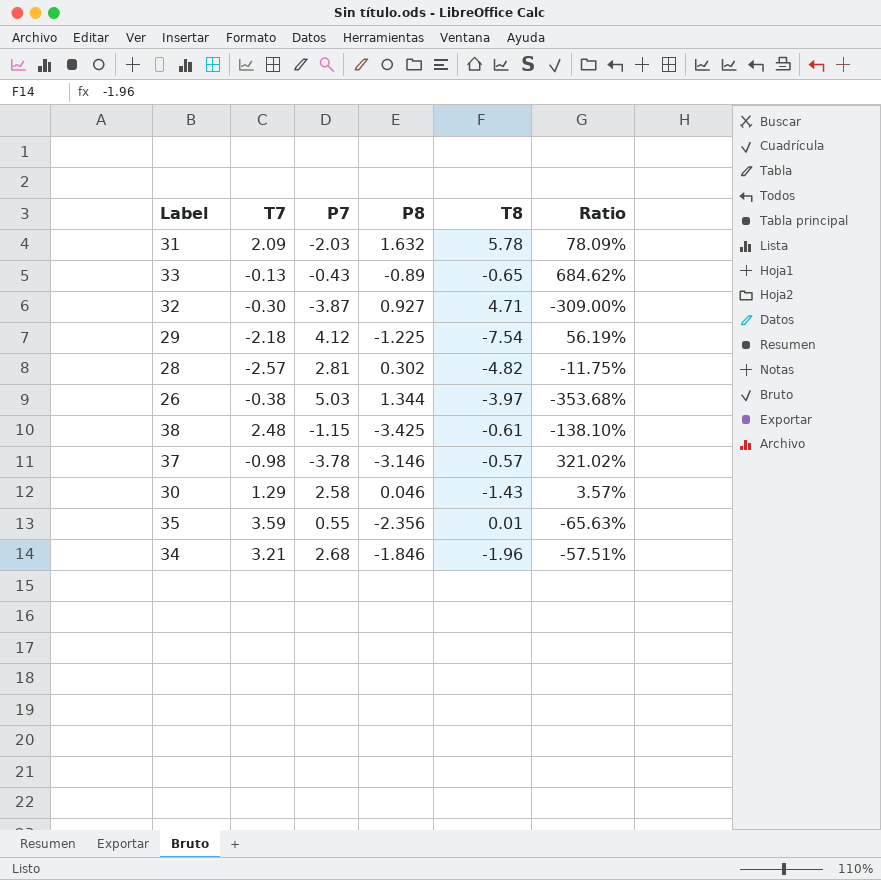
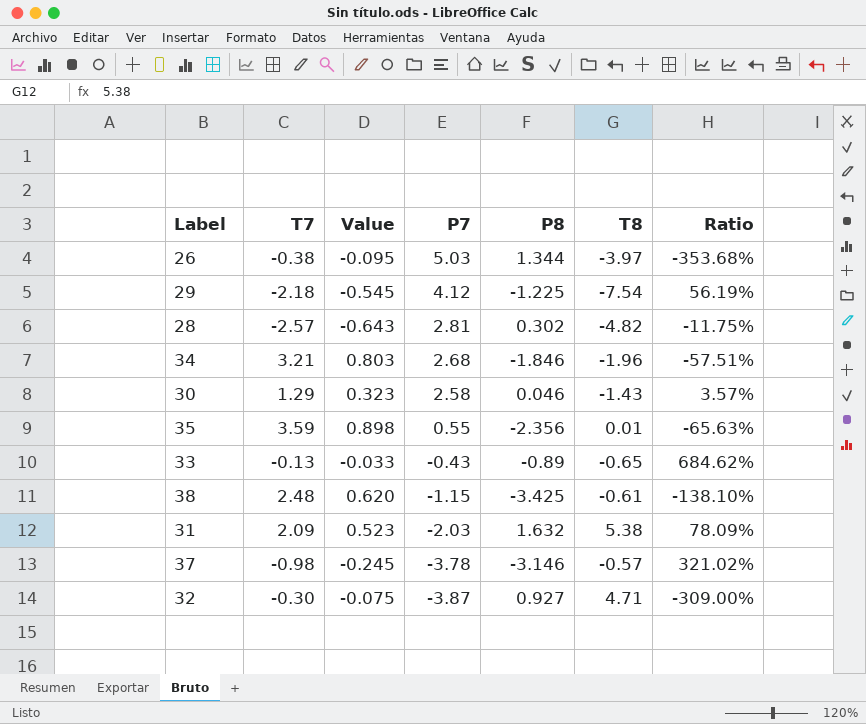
row order: none -> P7 descending
column Value | formula: none -> [T7] * 0.25
31 | T8: 5.78 -> 5.38

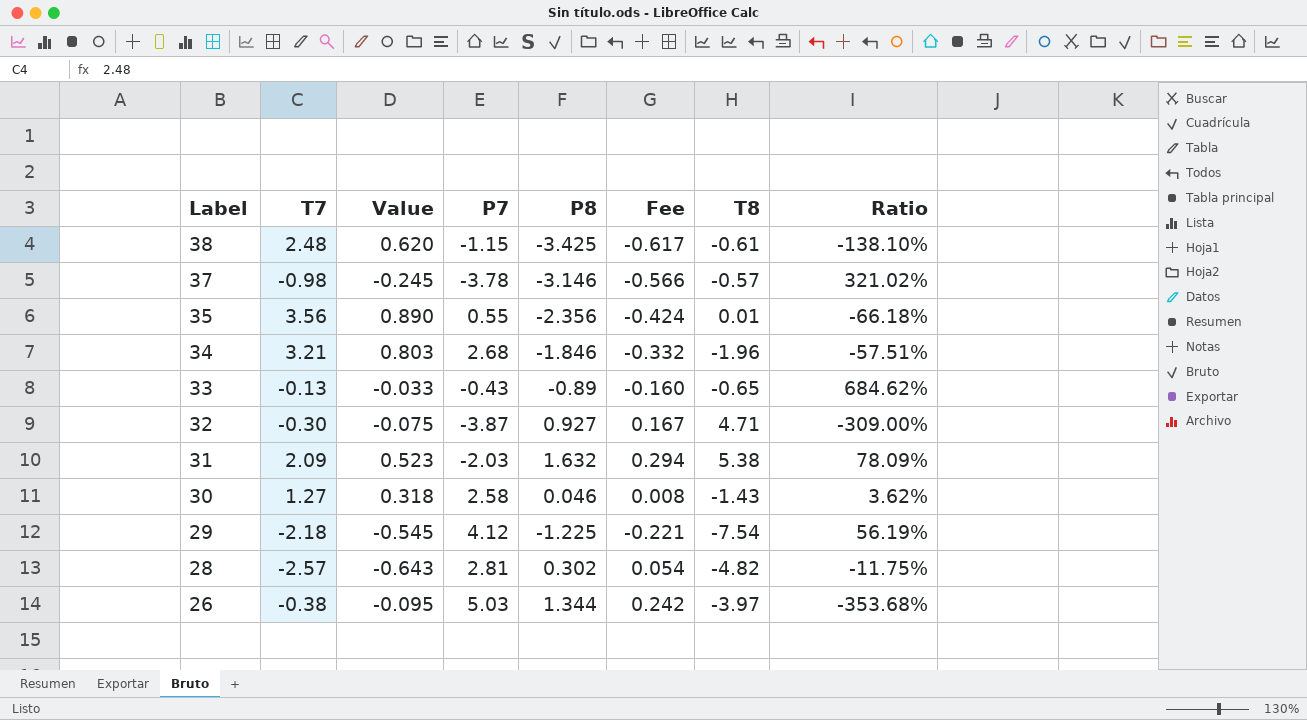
row order: P7 descending -> Label descending
column Fee | formula: none -> [P8] * 0.18
35 | T7: 3.59 -> 3.56
35 | Value: 0.898 -> 0.890
35 | Ratio: -65.63% -> -66.18%
30 | T7: 1.29 -> 1.27
30 | Value: 0.323 -> 0.318
30 | Ratio: 3.57% -> 3.62%

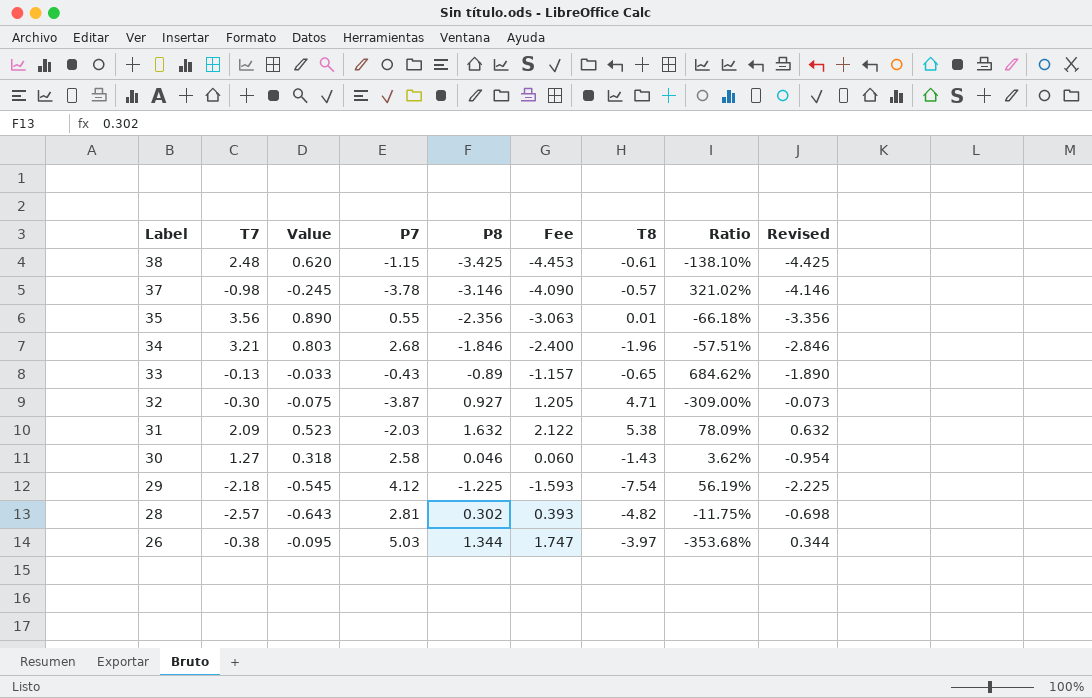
column Fee | formula: [P8] * 0.18 -> [P8] * 1.3
column Revised | formula: none -> [P8] - 1

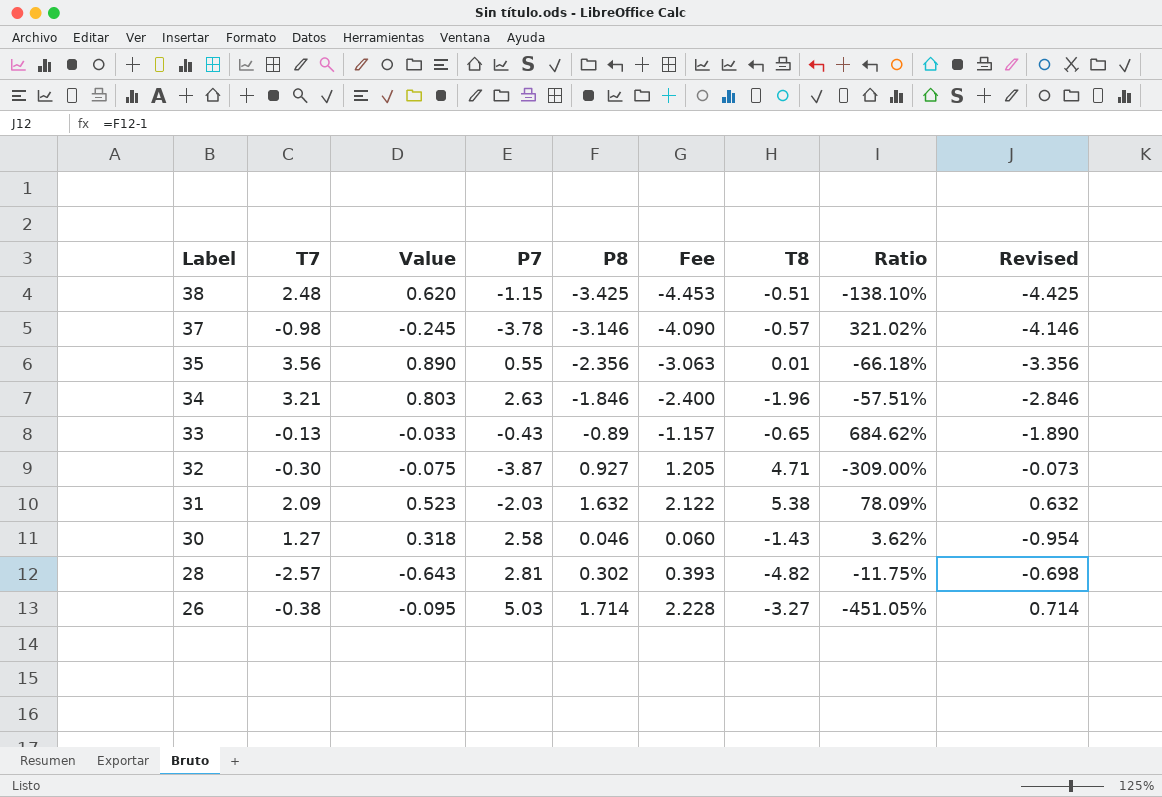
row 29: -2.18 | -0.545 | 4.12 | -1.225 | -1.593 | -7.54 | 56.19% | -2.225 -> none
38 | T8: -0.61 -> -0.51
34 | P7: 2.68 -> 2.63
26 | P8: 1.344 -> 1.714
26 | Fee: 1.747 -> 2.228
26 | T8: -3.97 -> -3.27
26 | Ratio: -353.68% -> -451.05%
26 | Revised: 0.344 -> 0.714

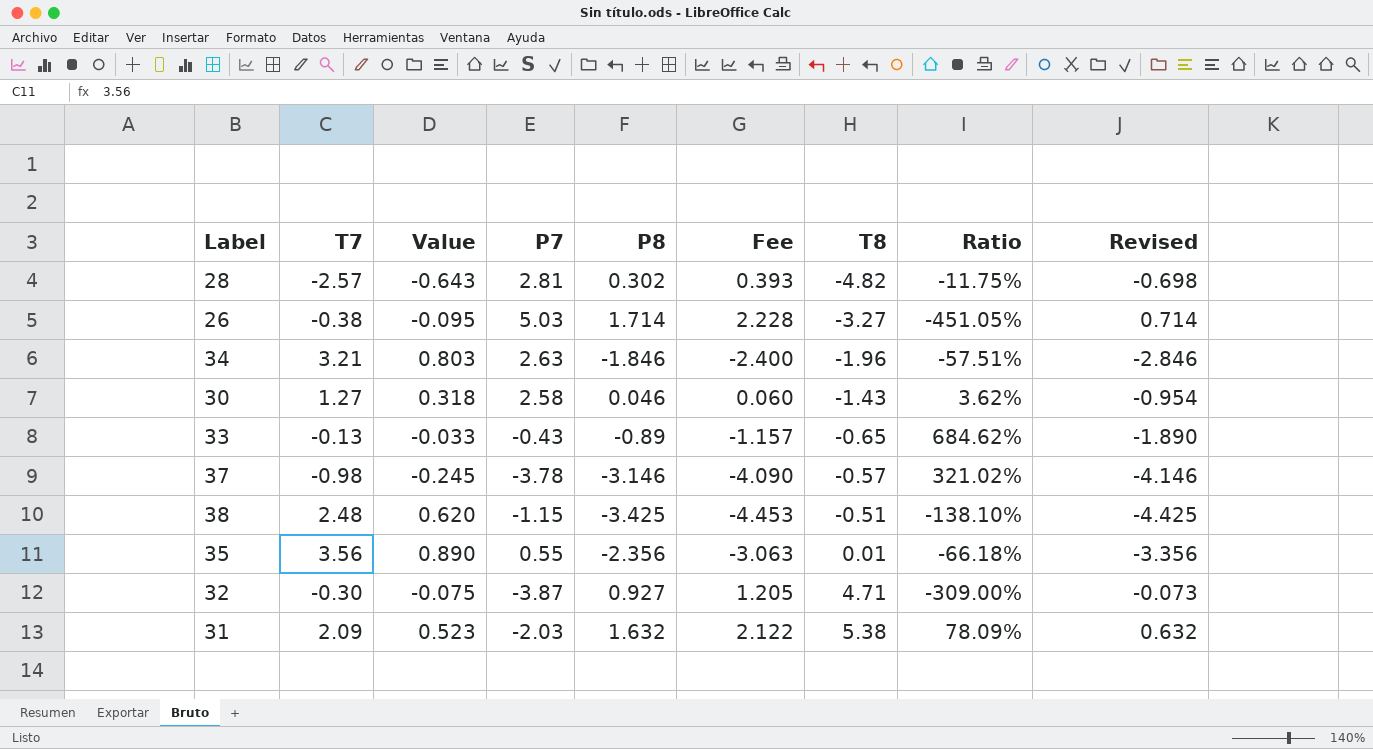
row order: Label descending -> T8 ascending

